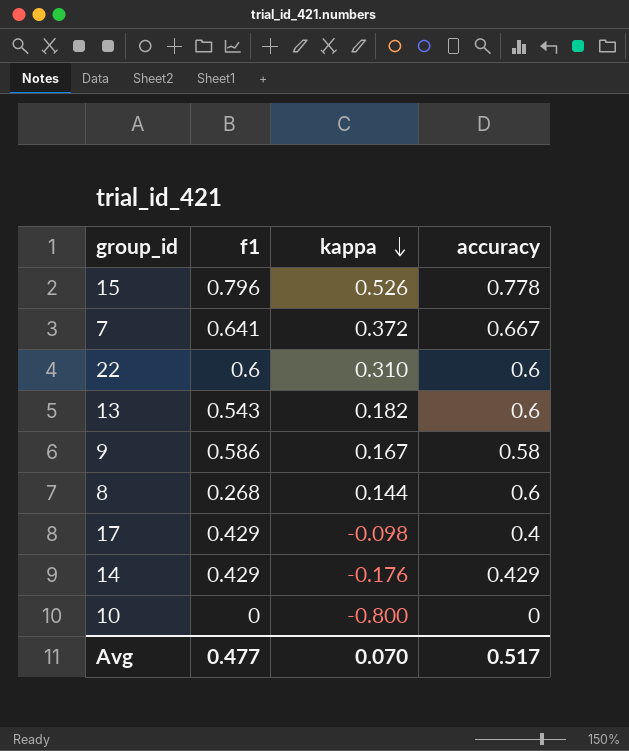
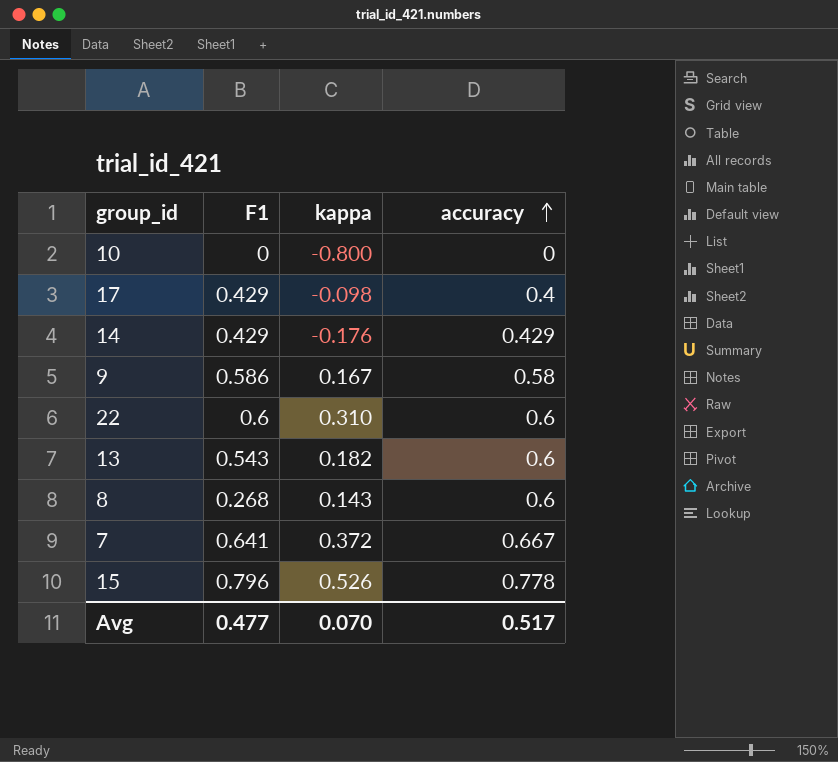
row order: kappa descending -> accuracy ascending
column name: f1 -> F1
8 | kappa: 0.144 -> 0.143

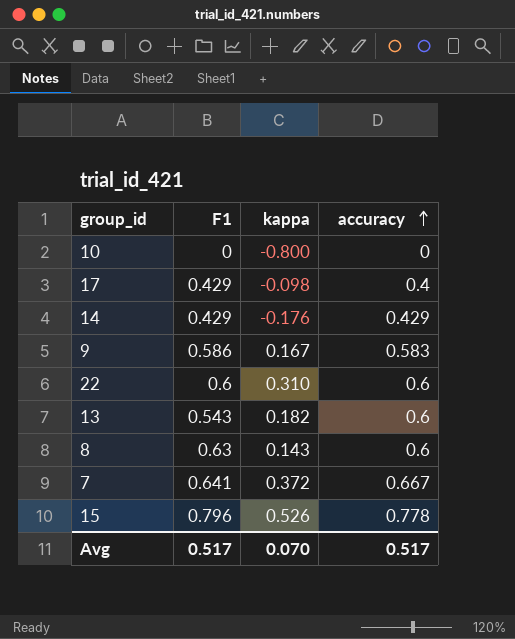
9 | accuracy: 0.58 -> 0.583
8 | F1: 0.268 -> 0.63
Avg | F1: 0.477 -> 0.517

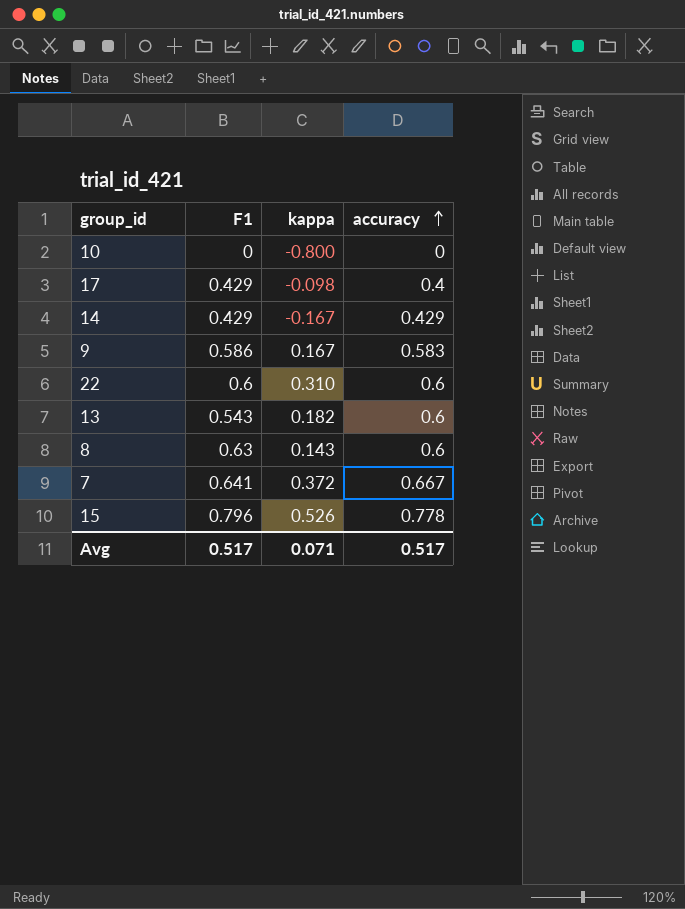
14 | kappa: -0.176 -> -0.167
Avg | kappa: 0.070 -> 0.071

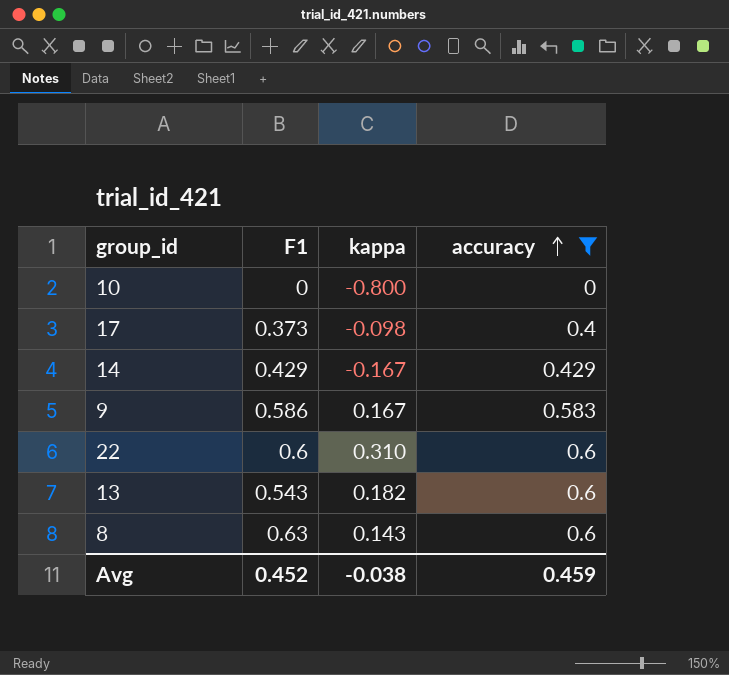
filter: none -> accuracy <= 0.6
17 | F1: 0.429 -> 0.373
Avg | F1: 0.517 -> 0.452
Avg | kappa: 0.071 -> -0.038
Avg | accuracy: 0.517 -> 0.459

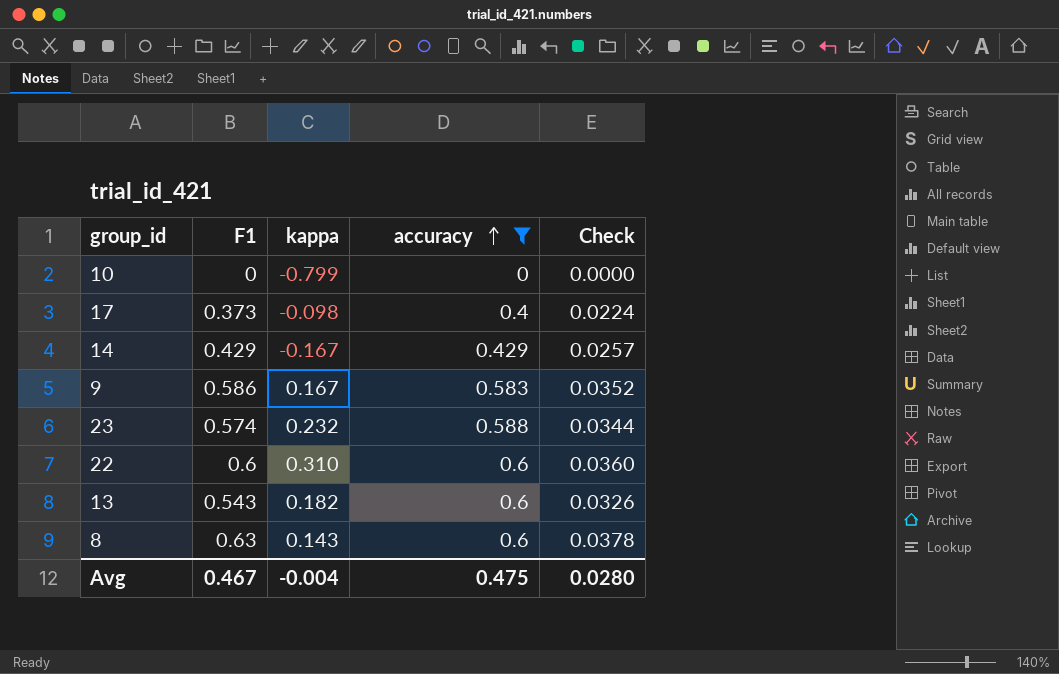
column Check | formula: none -> [F1] * 0.06
10 | kappa: -0.800 -> -0.799
row 23: none -> 0.574 | 0.232 | 0.588 | 0.0344
Avg | F1: 0.452 -> 0.467
Avg | kappa: -0.038 -> -0.004
Avg | accuracy: 0.459 -> 0.475

